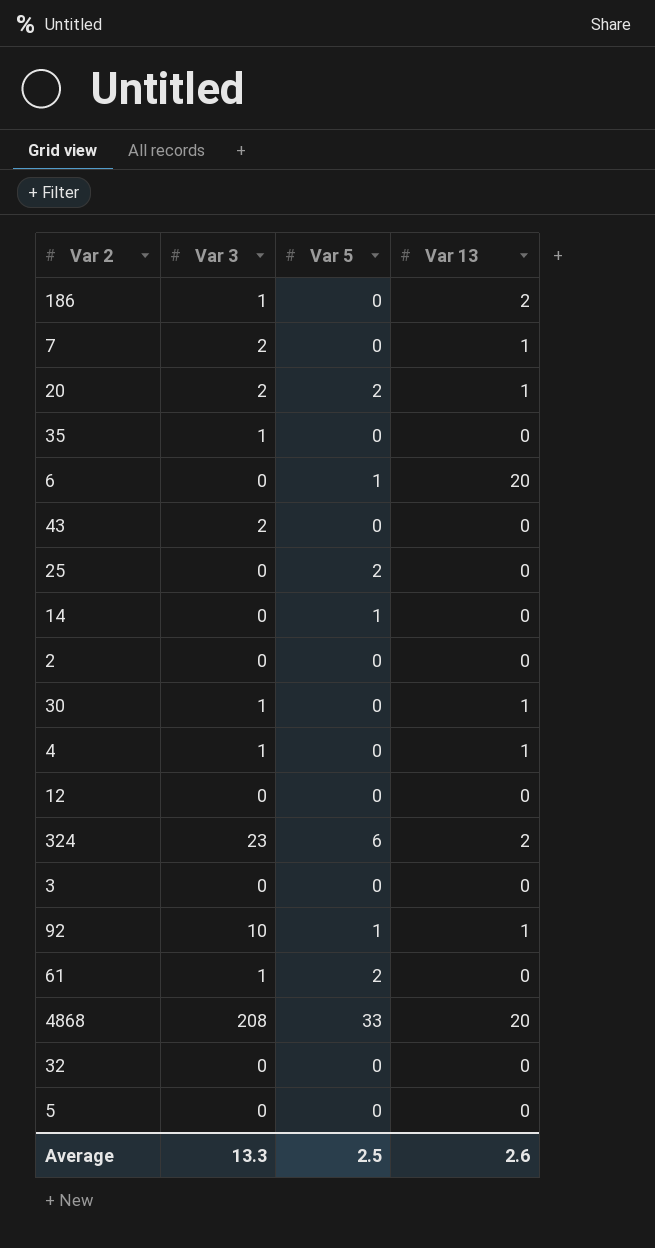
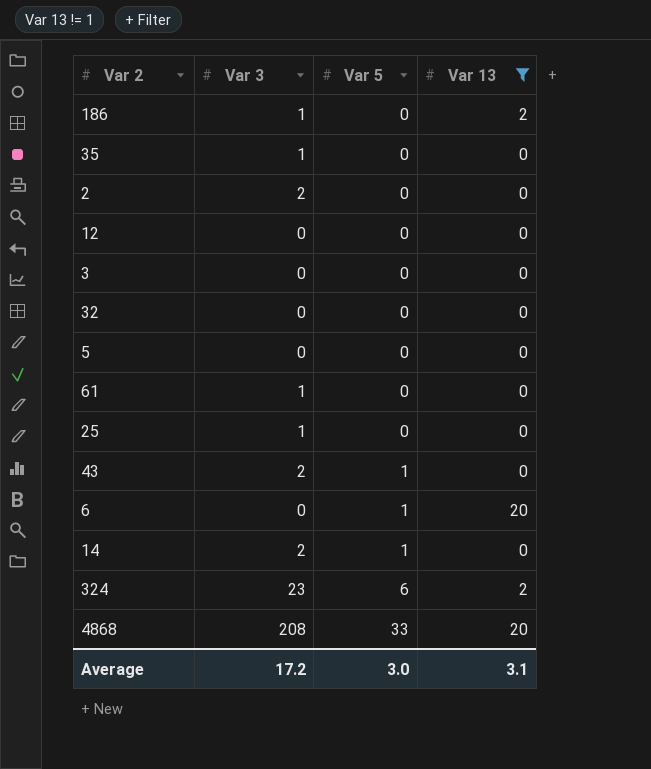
filter: none -> Var 13 != 1
row order: none -> Var 5 ascending
2 | Var 3: 0 -> 2
61 | Var 5: 2 -> 0
25 | Var 3: 0 -> 1
25 | Var 5: 2 -> 0
43 | Var 5: 0 -> 1
14 | Var 3: 0 -> 2
Average | Var 3: 13.3 -> 17.2
Average | Var 5: 2.5 -> 3.0
Average | Var 13: 2.6 -> 3.1

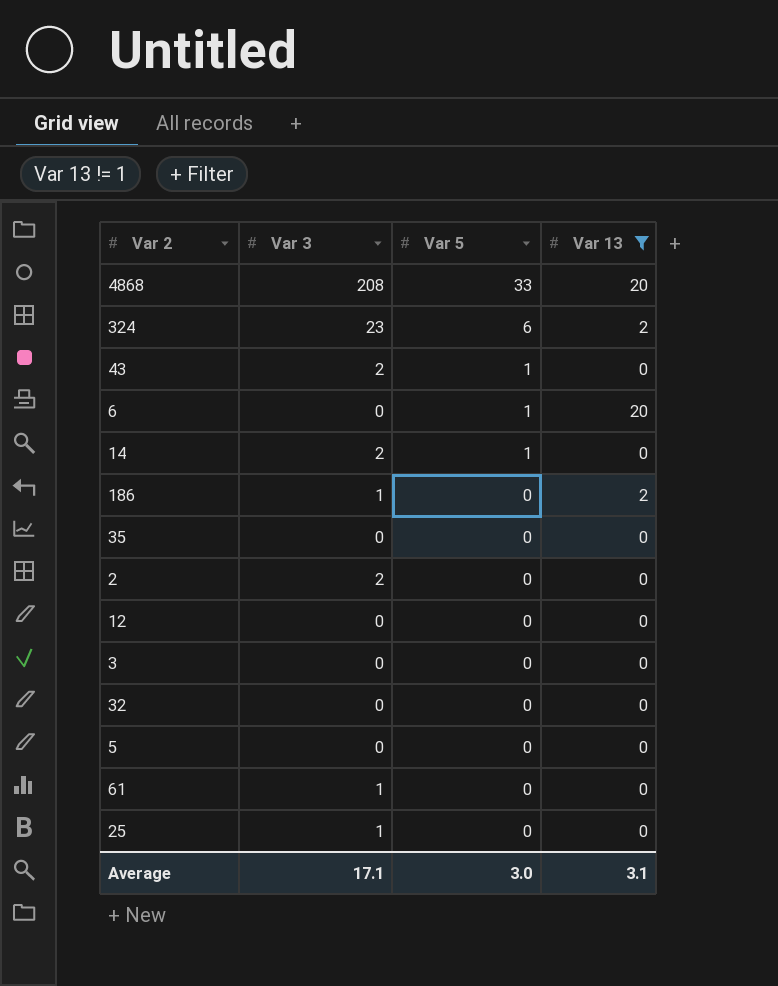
row order: Var 5 ascending -> Var 5 descending
35 | Var 3: 1 -> 0
Average | Var 3: 17.2 -> 17.1

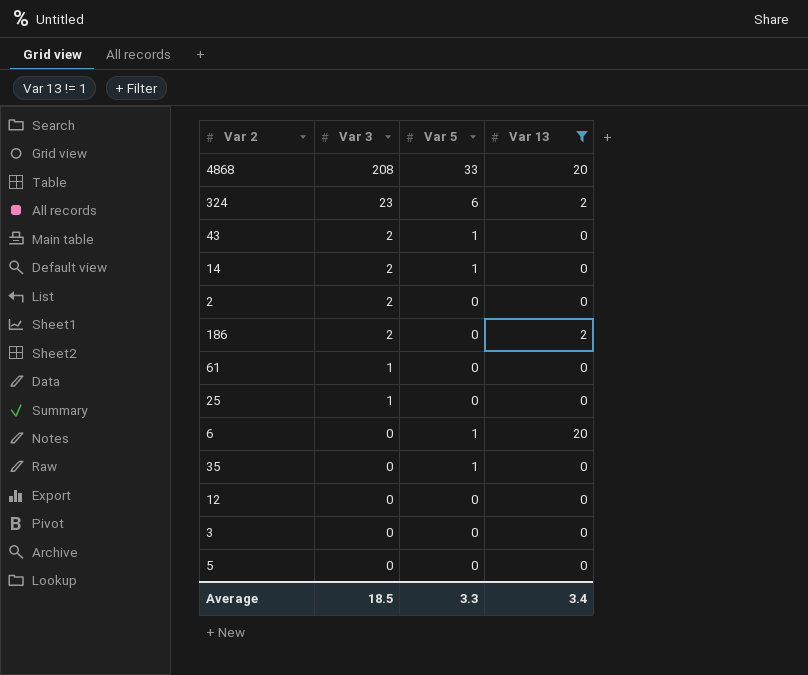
row order: Var 5 descending -> Var 3 descending
row 32: 0 | 0 | 0 -> none
186 | Var 3: 1 -> 2
35 | Var 5: 0 -> 1
Average | Var 3: 17.1 -> 18.5
Average | Var 5: 3.0 -> 3.3
Average | Var 13: 3.1 -> 3.4

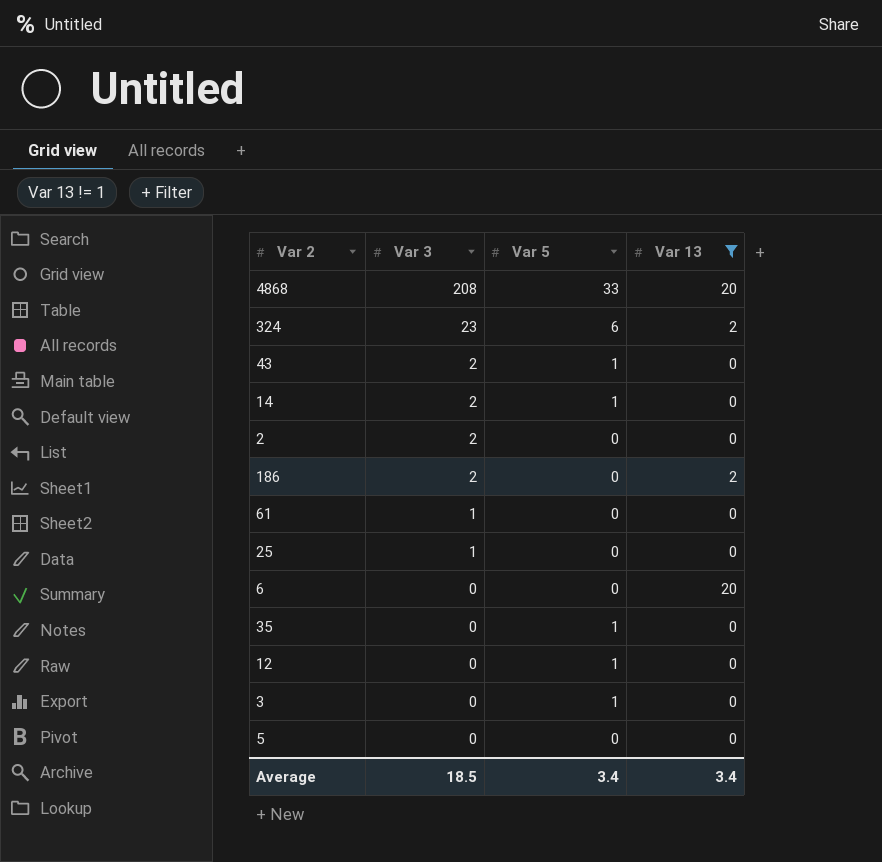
6 | Var 5: 1 -> 0
12 | Var 5: 0 -> 1
3 | Var 5: 0 -> 1
Average | Var 5: 3.3 -> 3.4

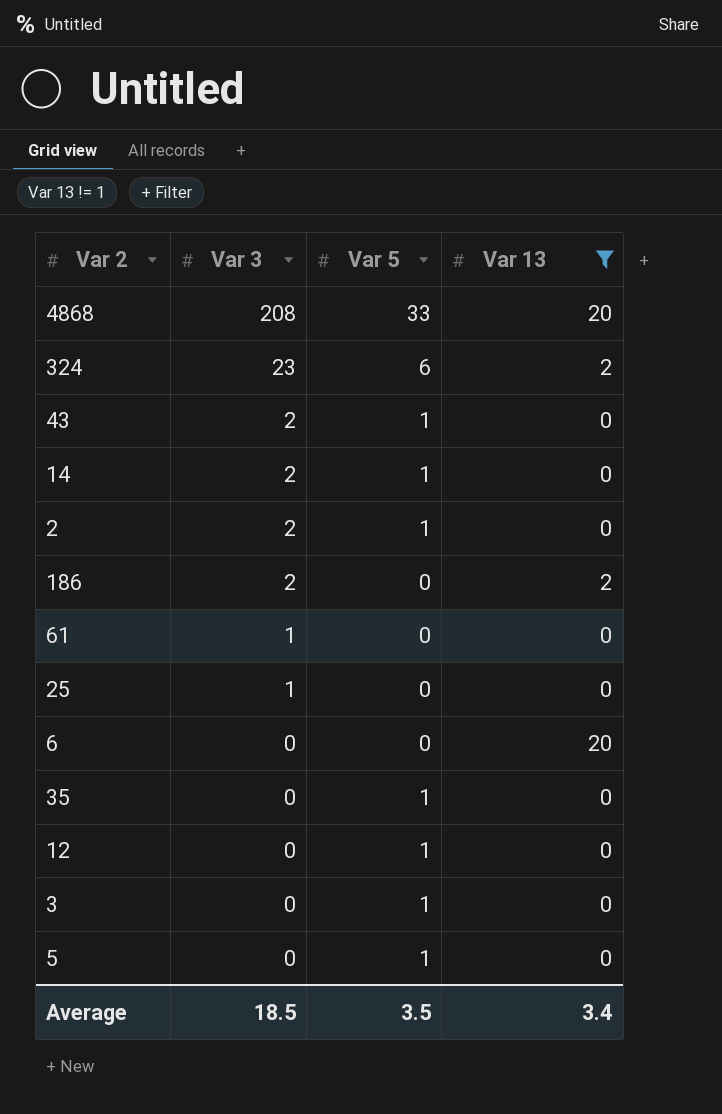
2 | Var 5: 0 -> 1
5 | Var 5: 0 -> 1
Average | Var 5: 3.4 -> 3.5

